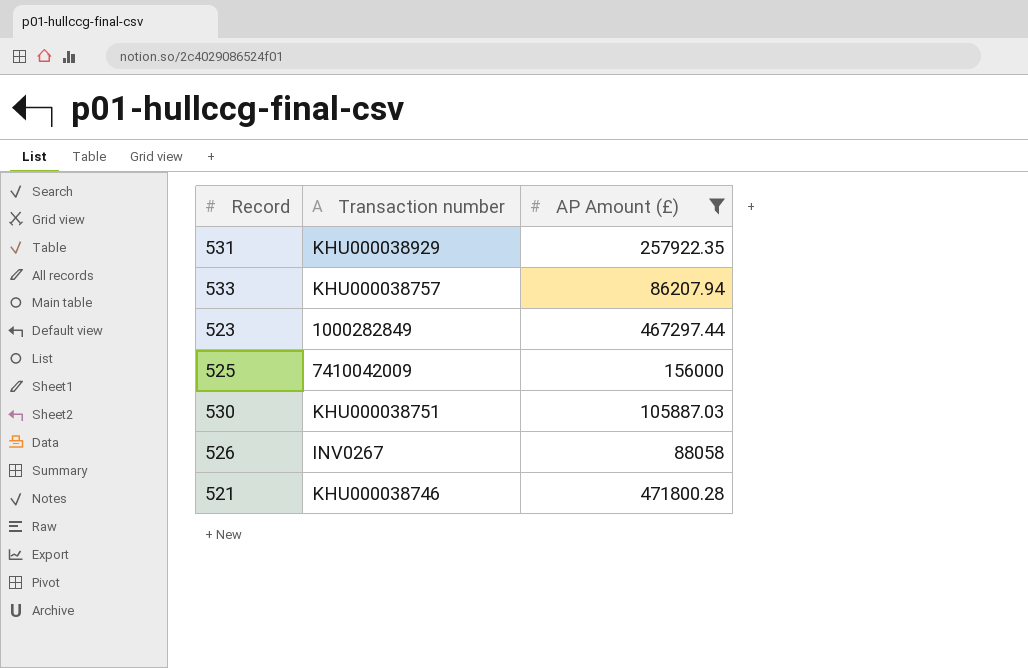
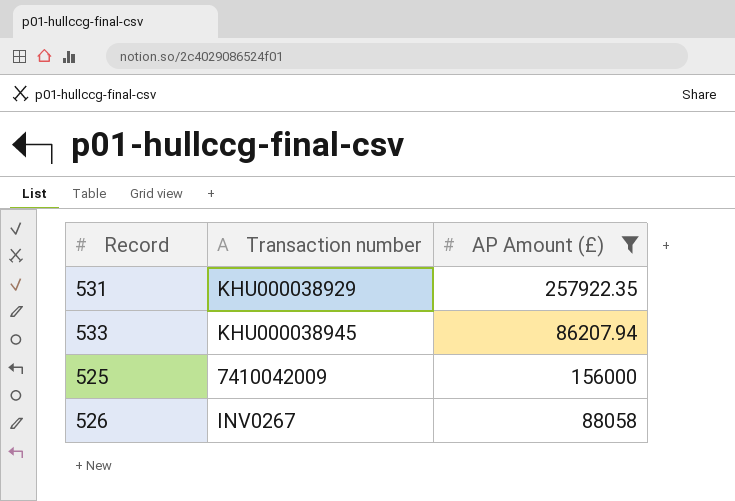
row 523: 1000282849 | 467297.44 -> none
row 530: KHU000038751 | 105887.03 -> none
row 521: KHU000038746 | 471800.28 -> none
533 | Transaction number: KHU000038757 -> KHU000038945

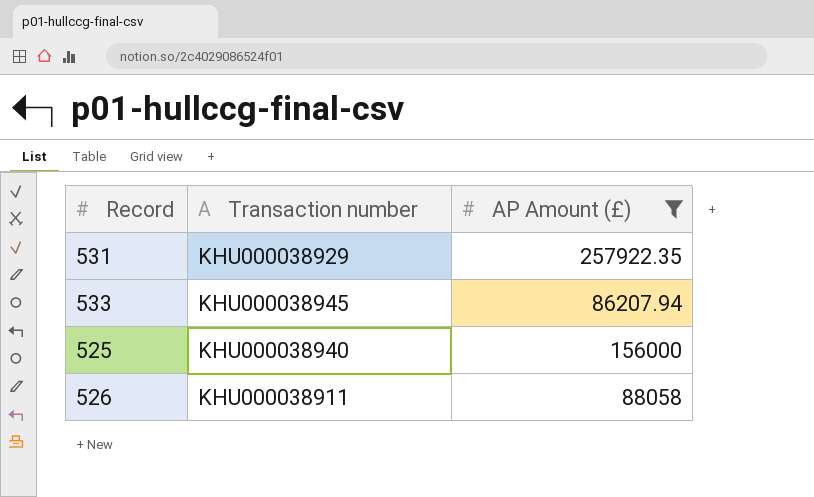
525 | Transaction number: 7410042009 -> KHU000038940
526 | Transaction number: INV0267 -> KHU000038911

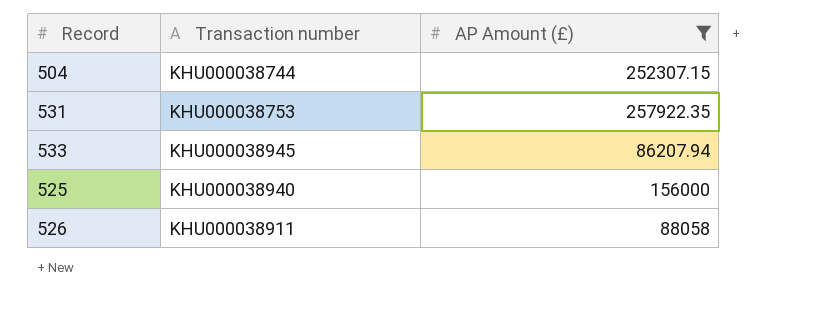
row 504: none -> KHU000038744 | 252307.15
531 | Transaction number: KHU000038929 -> KHU000038753

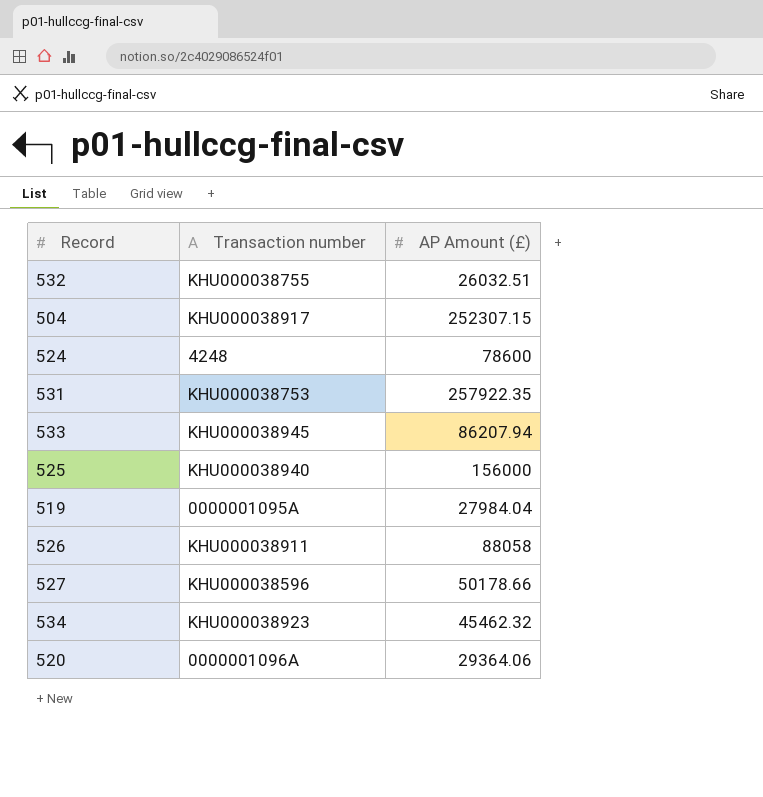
filter: AP Amount (£) >= 86207.94 -> none
504 | Transaction number: KHU000038744 -> KHU000038917

